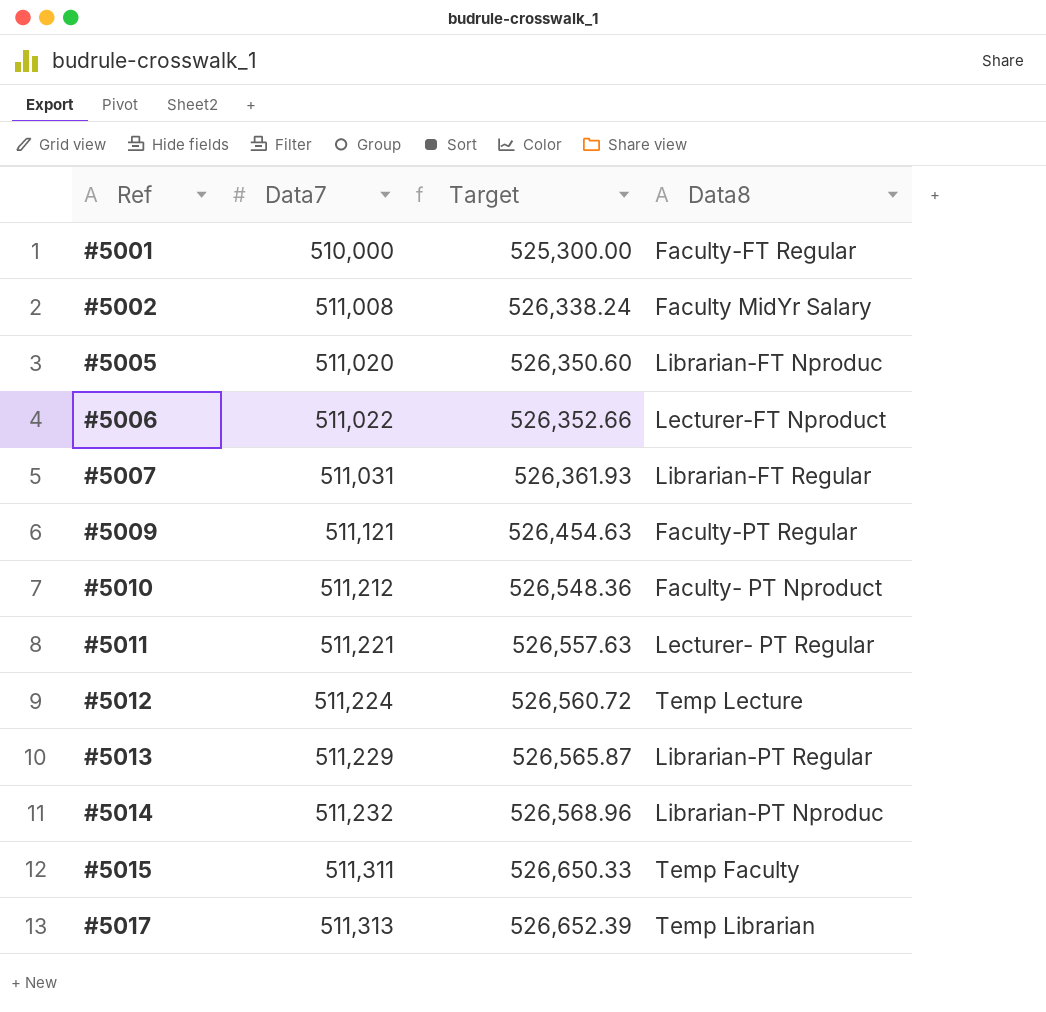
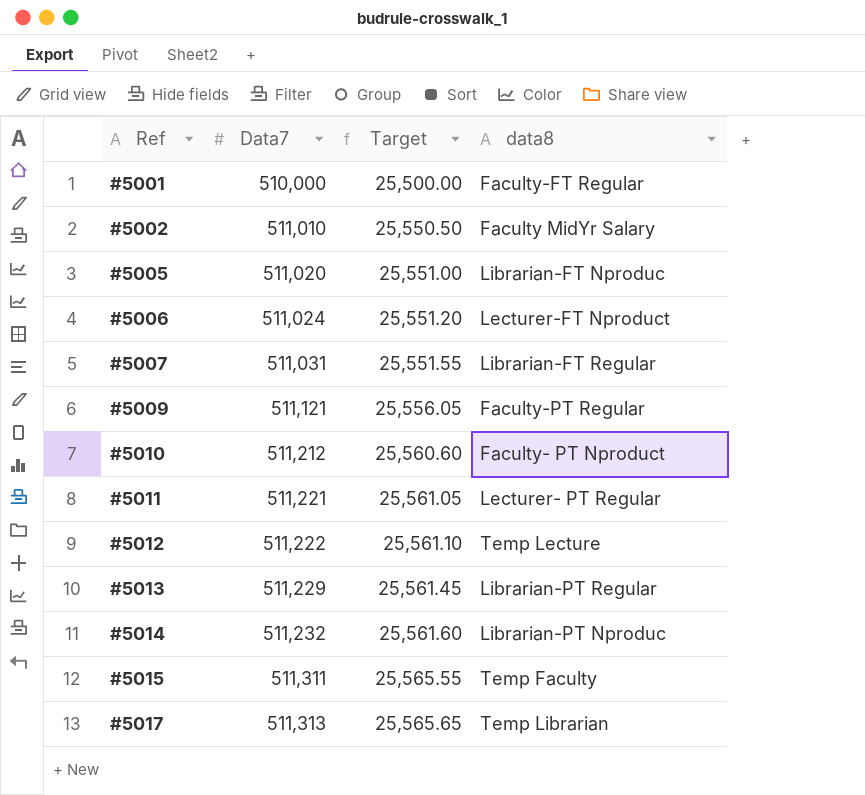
column Target | formula: [Data7] * 1.03 -> [Data7] * 0.05
column name: Data8 -> data8
#5002 | Data7: 511,008 -> 511,010
#5006 | Data7: 511,022 -> 511,024
#5012 | Data7: 511,224 -> 511,222

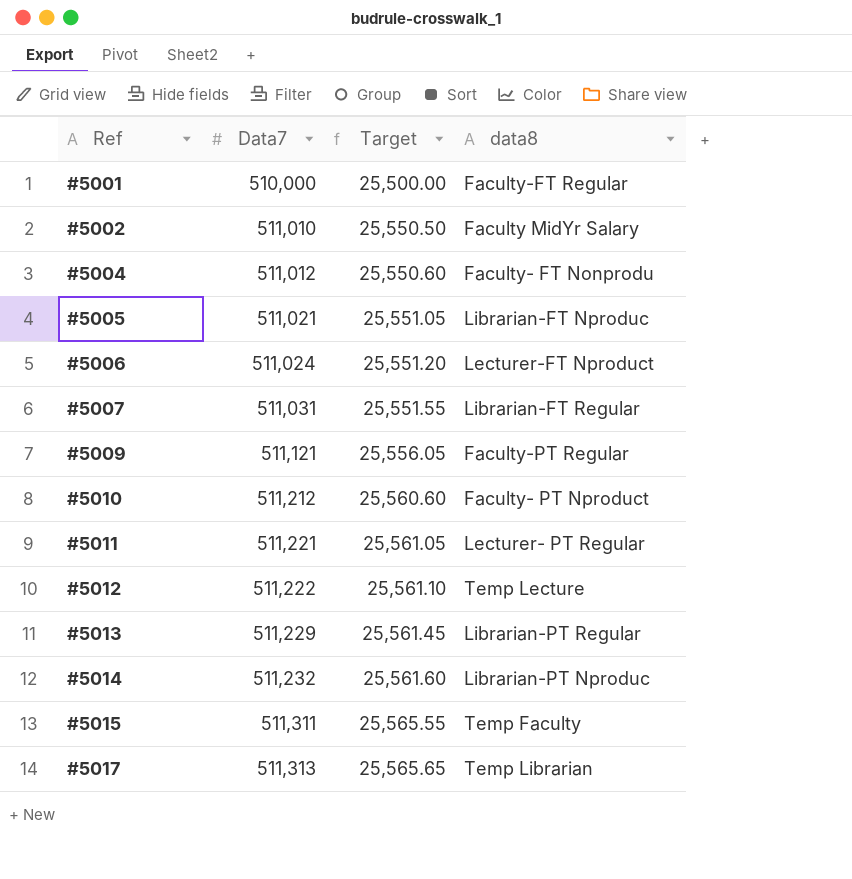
row #5004: none -> 511,012 | 25,550.60 | Faculty- FT Nonprodu
#5005 | Data7: 511,020 -> 511,021
#5005 | Target: 25,551.00 -> 25,551.05

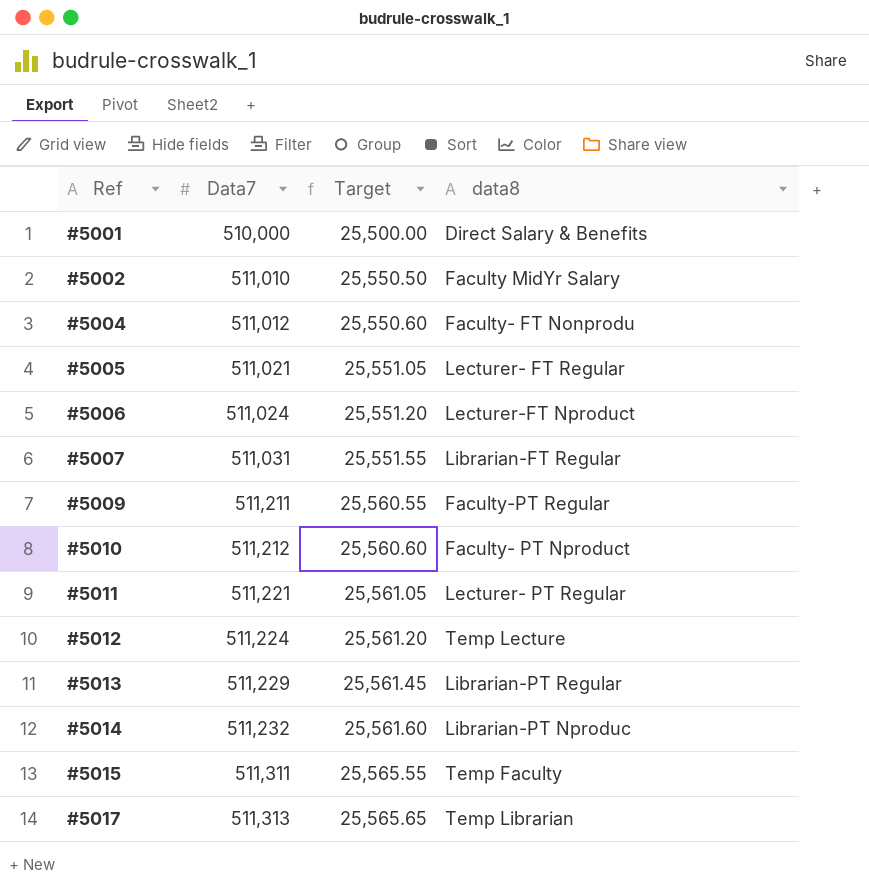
#5001 | data8: Faculty-FT Regular -> Direct Salary & Benefits
#5005 | data8: Librarian-FT Nproduc -> Lecturer- FT Regular
#5009 | Data7: 511,121 -> 511,211
#5009 | Target: 25,556.05 -> 25,560.55
#5012 | Data7: 511,222 -> 511,224
#5012 | Target: 25,561.10 -> 25,561.20

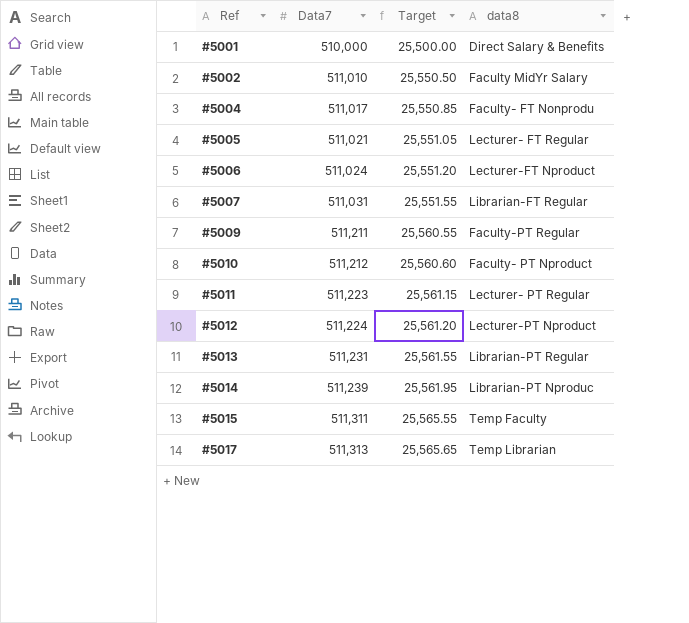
#5004 | Data7: 511,012 -> 511,017
#5004 | Target: 25,550.60 -> 25,550.85
#5011 | Data7: 511,221 -> 511,223
#5011 | Target: 25,561.05 -> 25,561.15
#5012 | data8: Temp Lecture -> Lecturer-PT Nproduct
#5013 | Data7: 511,229 -> 511,231
#5013 | Target: 25,561.45 -> 25,561.55
#5014 | Data7: 511,232 -> 511,239
#5014 | Target: 25,561.60 -> 25,561.95

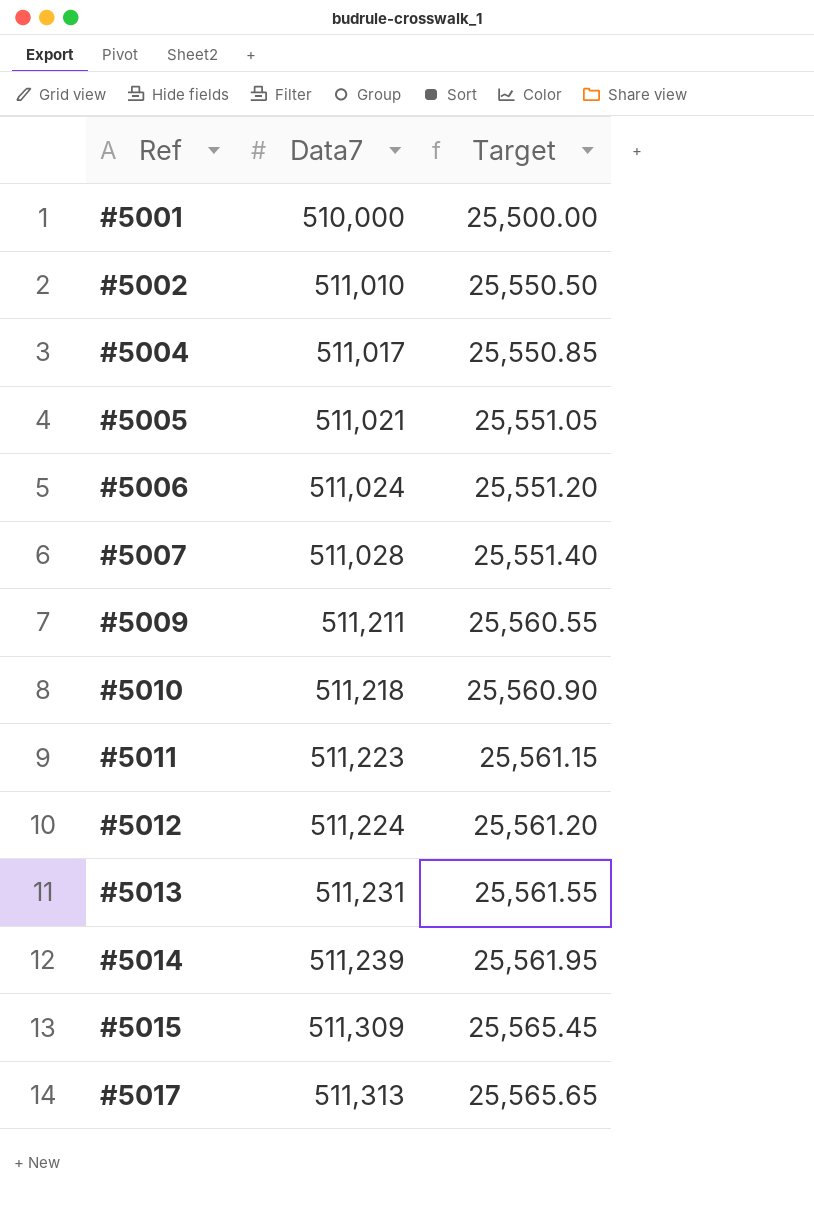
column data8 | position: 4 -> none
#5007 | Data7: 511,031 -> 511,028
#5007 | Target: 25,551.55 -> 25,551.40
#5010 | Data7: 511,212 -> 511,218
#5010 | Target: 25,560.60 -> 25,560.90
#5015 | Data7: 511,311 -> 511,309
#5015 | Target: 25,565.55 -> 25,565.45

